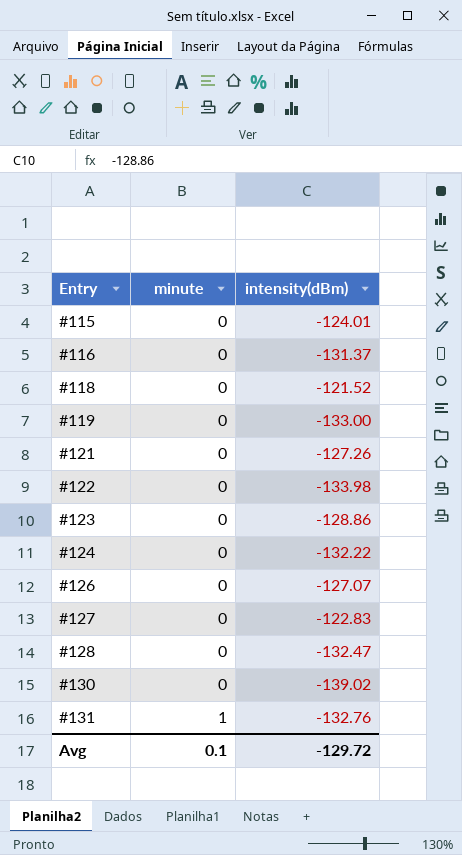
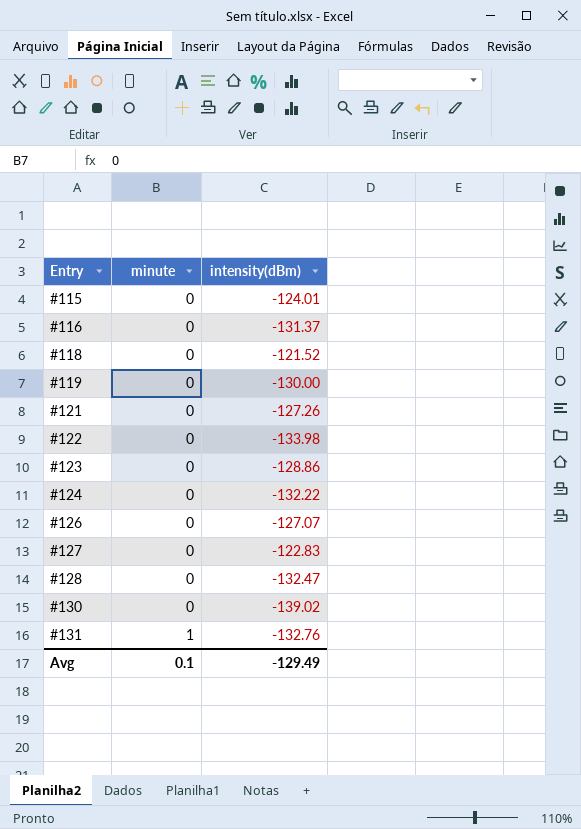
#119 | intensity(dBm): -133.00 -> -130.00
Avg | intensity(dBm): -129.72 -> -129.49

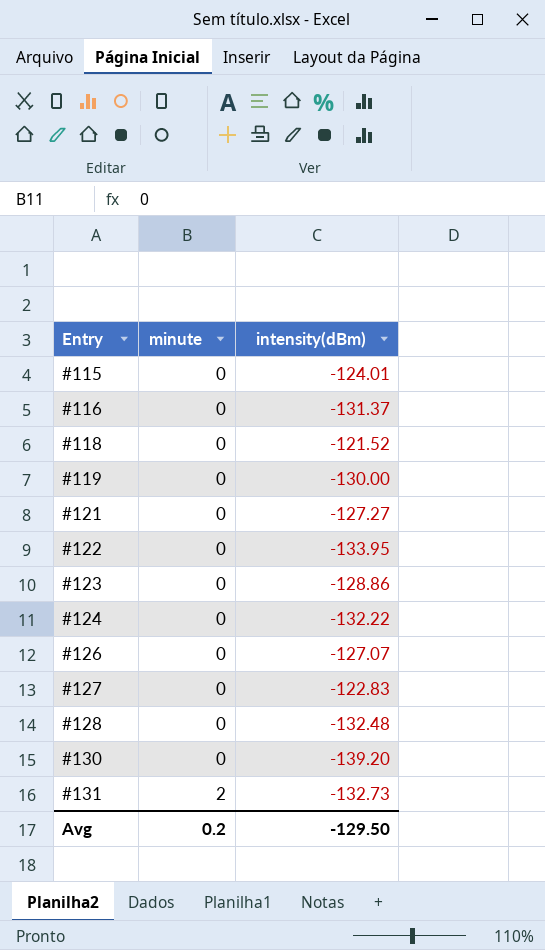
#121 | intensity(dBm): -127.26 -> -127.27
#122 | intensity(dBm): -133.98 -> -133.95
#128 | intensity(dBm): -132.47 -> -132.48
#130 | intensity(dBm): -139.02 -> -139.20
#131 | minute: 1 -> 2
#131 | intensity(dBm): -132.76 -> -132.73
Avg | minute: 0.1 -> 0.2
Avg | intensity(dBm): -129.49 -> -129.50

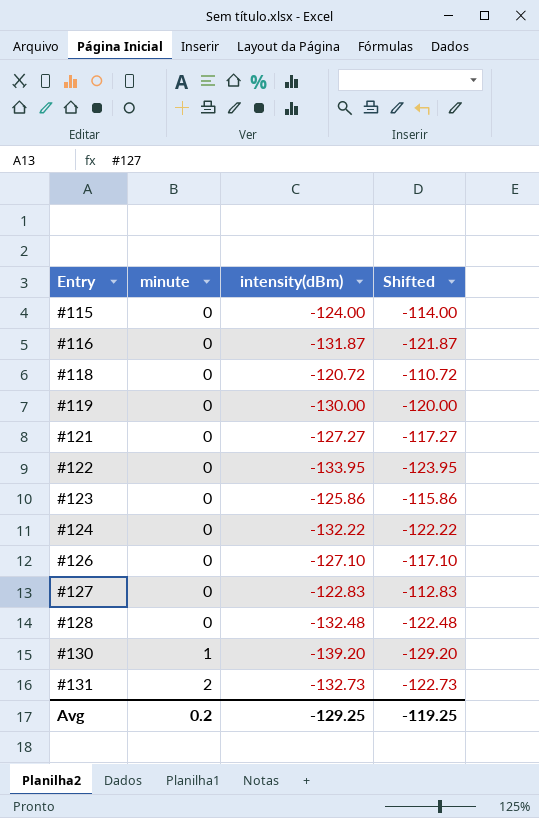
column Shifted | formula: none -> [intensity(dBm)] + 10
#115 | intensity(dBm): -124.01 -> -124.00
#116 | intensity(dBm): -131.37 -> -131.87
#118 | intensity(dBm): -121.52 -> -120.72
#123 | intensity(dBm): -128.86 -> -125.86
#126 | intensity(dBm): -127.07 -> -127.10
#130 | minute: 0 -> 1
Avg | intensity(dBm): -129.50 -> -129.25

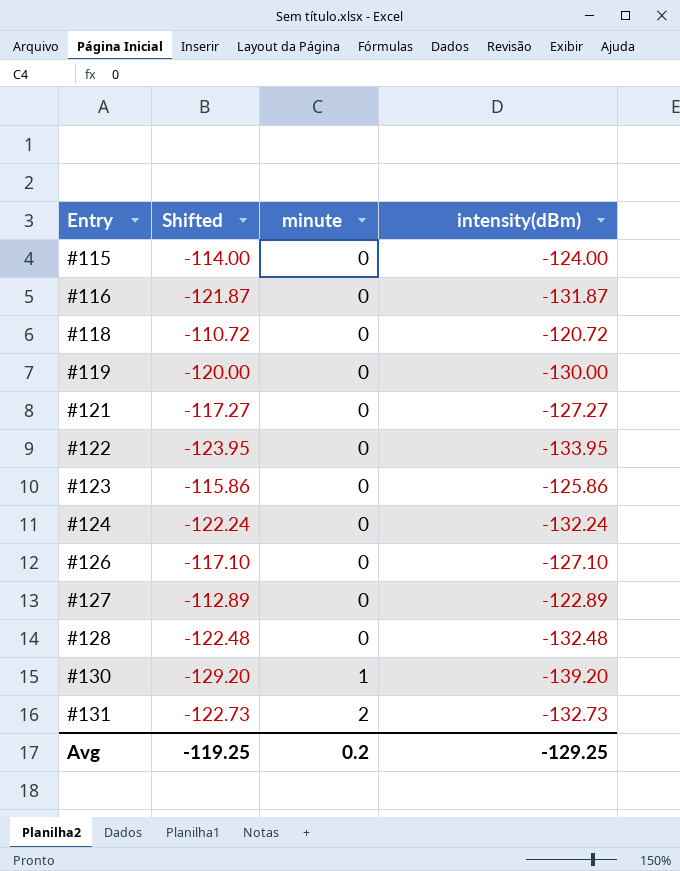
column Shifted | position: 4 -> 2
#124 | Shifted: -122.22 -> -122.24
#124 | intensity(dBm): -132.22 -> -132.24
#127 | Shifted: -112.83 -> -112.89
#127 | intensity(dBm): -122.83 -> -122.89

